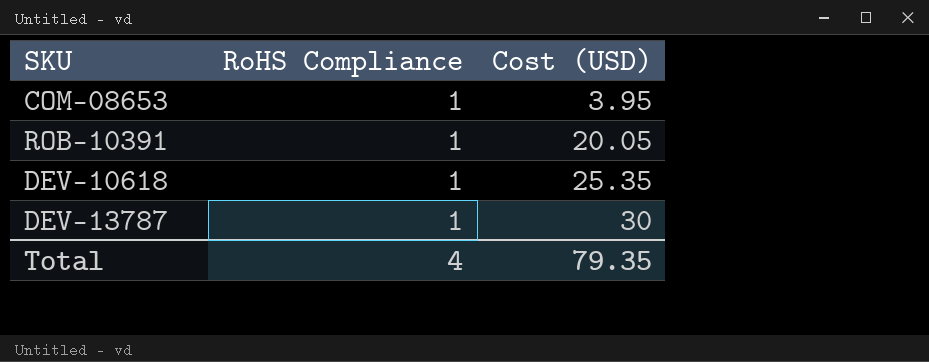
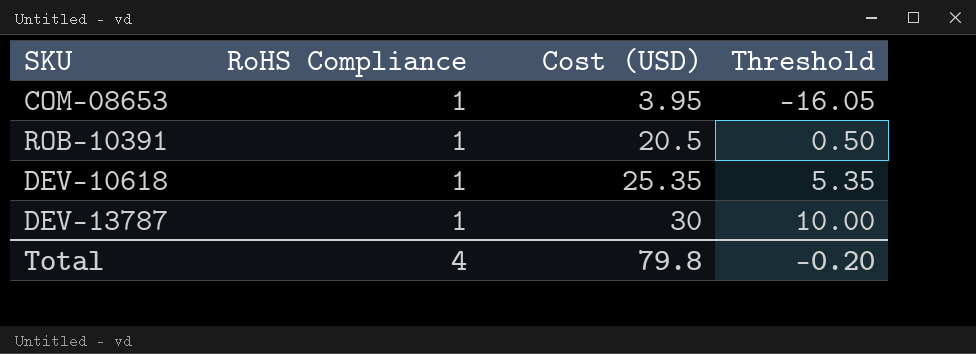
column Threshold | formula: none -> [Cost (USD)] - 20
ROB-10391 | Cost (USD): 20.05 -> 20.5
Total | Cost (USD): 79.35 -> 79.8

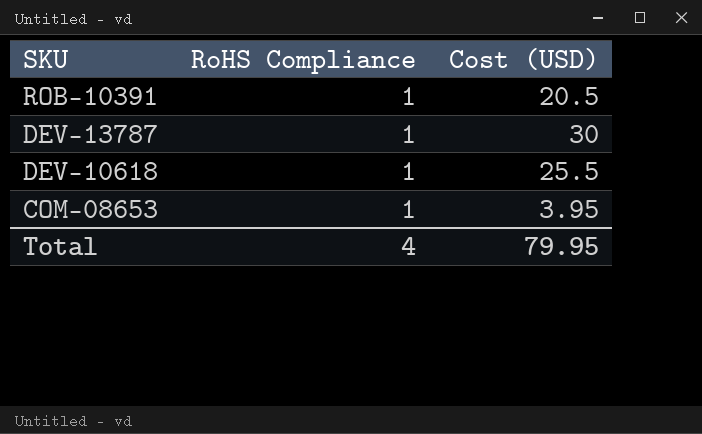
row order: Cost (USD) ascending -> SKU descending
column Threshold | formula: [Cost (USD)] - 20 -> none
DEV-10618 | Cost (USD): 25.35 -> 25.5
Total | Cost (USD): 79.8 -> 79.95

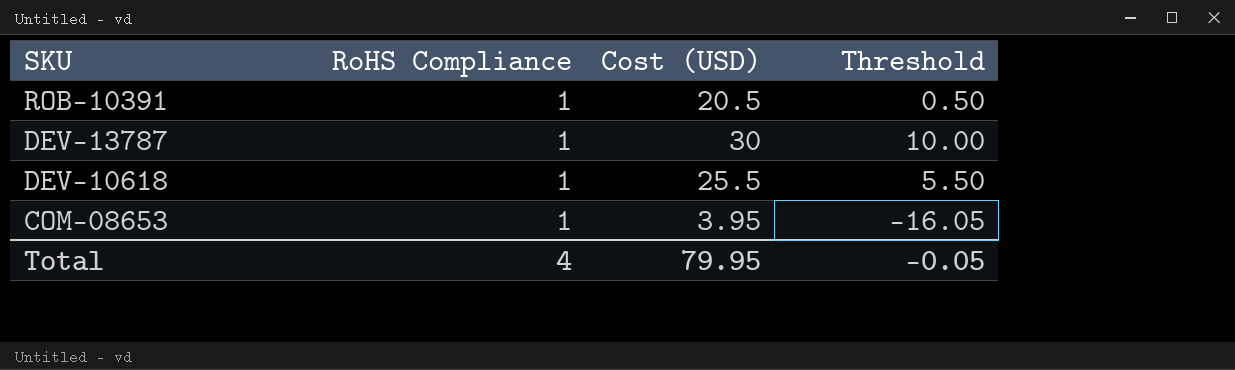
column Threshold | formula: none -> [Cost (USD)] - 20

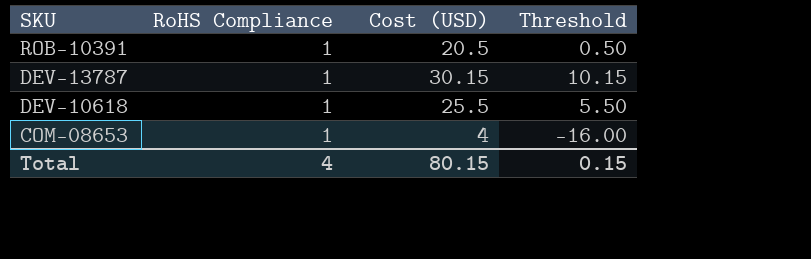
DEV-13787 | Cost (USD): 30 -> 30.15
DEV-13787 | Threshold: 10.00 -> 10.15
COM-08653 | Cost (USD): 3.95 -> 4
COM-08653 | Threshold: -16.05 -> -16.00
Total | Cost (USD): 79.95 -> 80.15
Total | Threshold: -0.05 -> 0.15

